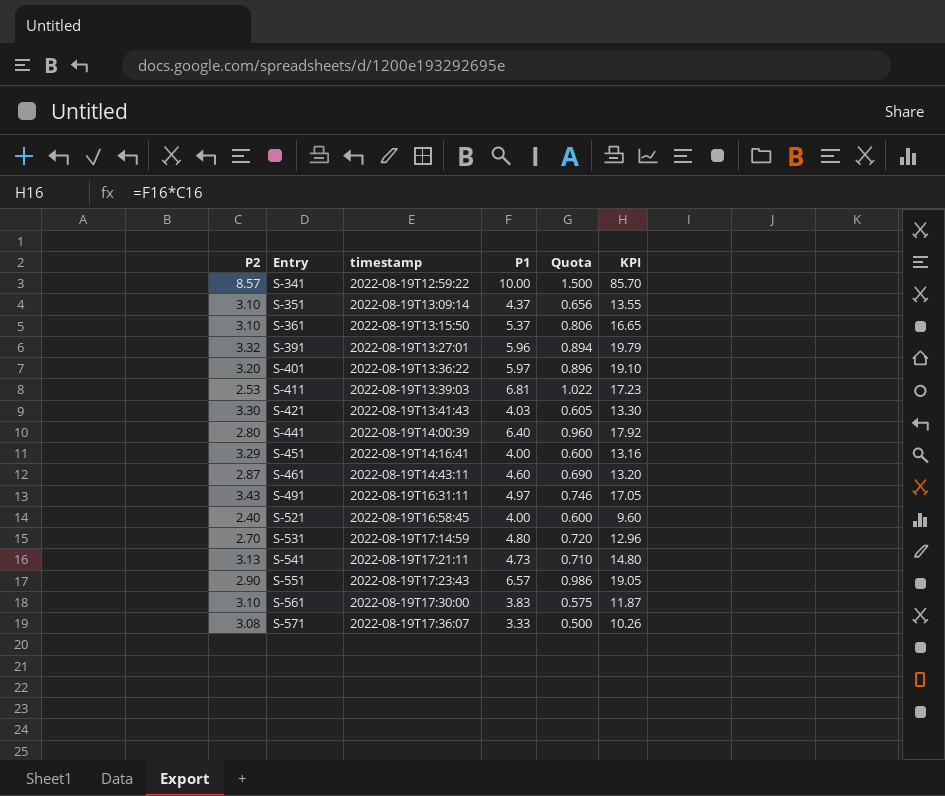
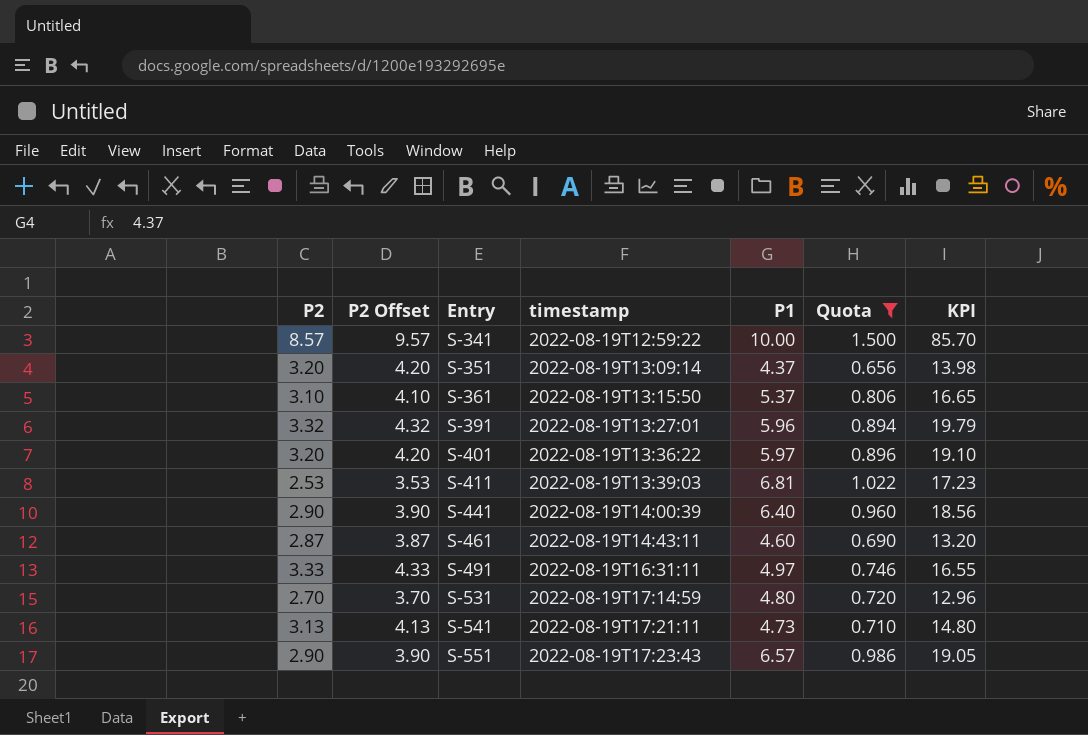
filter: none -> Quota >= 0.656
column P2 Offset | formula: none -> [P2] + 1
S-351 | P2: 3.10 -> 3.20
S-351 | KPI: 13.55 -> 13.98
S-441 | P2: 2.80 -> 2.90
S-441 | KPI: 17.92 -> 18.56
S-491 | P2: 3.43 -> 3.33
S-491 | KPI: 17.05 -> 16.55

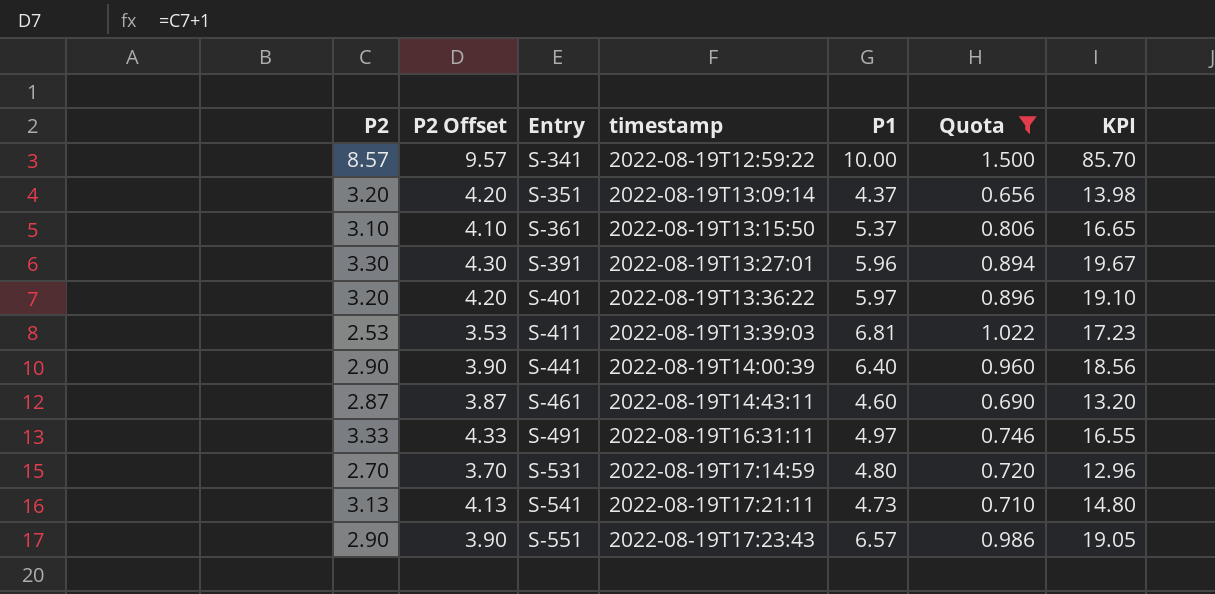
S-391 | P2: 3.32 -> 3.30
S-391 | P2 Offset: 4.32 -> 4.30
S-391 | KPI: 19.79 -> 19.67

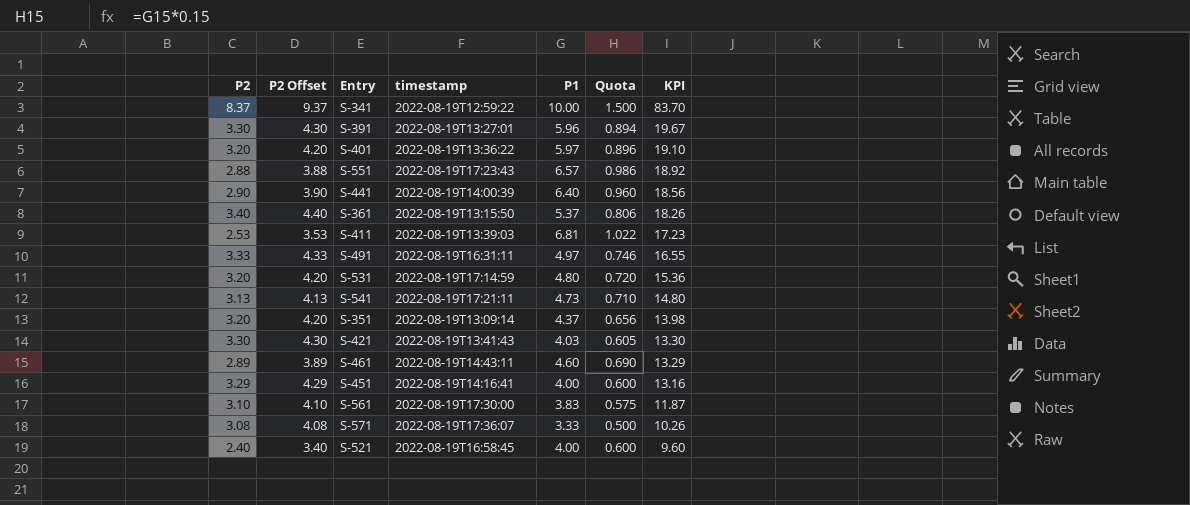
filter: Quota >= 0.656 -> none
row order: Entry ascending -> KPI descending
S-341 | P2: 8.57 -> 8.37
S-341 | P2 Offset: 9.57 -> 9.37
S-341 | KPI: 85.70 -> 83.70
S-551 | P2: 2.90 -> 2.88
S-551 | P2 Offset: 3.90 -> 3.88
S-551 | KPI: 19.05 -> 18.92
S-361 | P2: 3.10 -> 3.40
S-361 | P2 Offset: 4.10 -> 4.40
S-361 | KPI: 16.65 -> 18.26
S-531 | P2: 2.70 -> 3.20
S-531 | P2 Offset: 3.70 -> 4.20
S-531 | KPI: 12.96 -> 15.36
S-461 | P2: 2.87 -> 2.89
S-461 | P2 Offset: 3.87 -> 3.89
S-461 | KPI: 13.20 -> 13.29

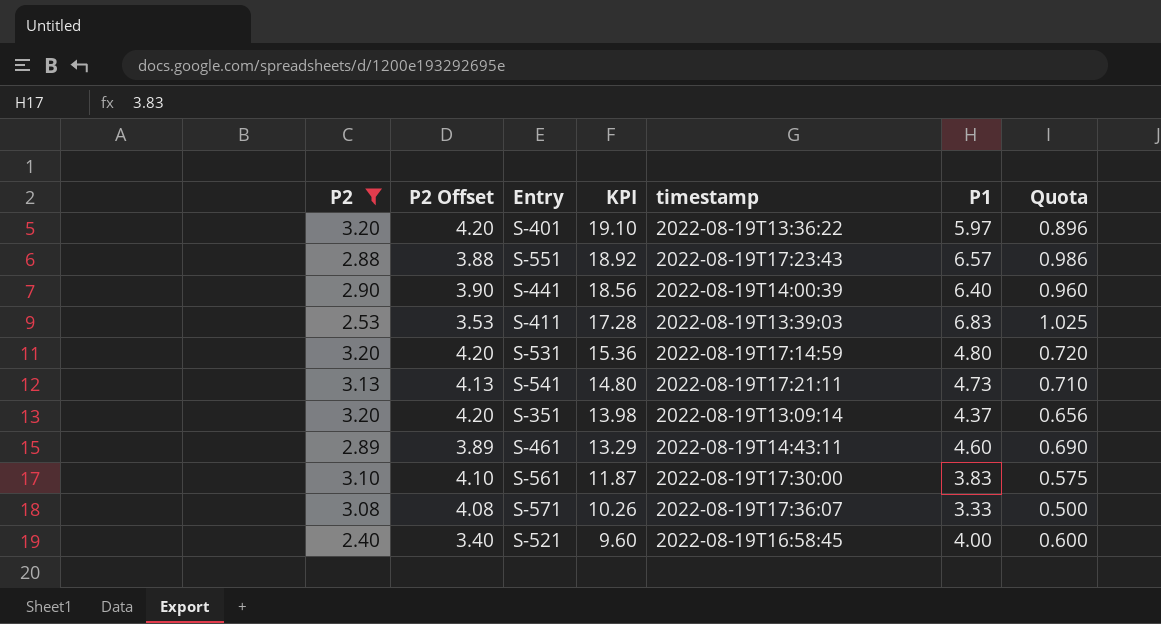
filter: none -> P2 <= 3.20
column KPI | position: 7 -> 4
S-411 | KPI: 17.23 -> 17.28
S-411 | P1: 6.81 -> 6.83
S-411 | Quota: 1.022 -> 1.025

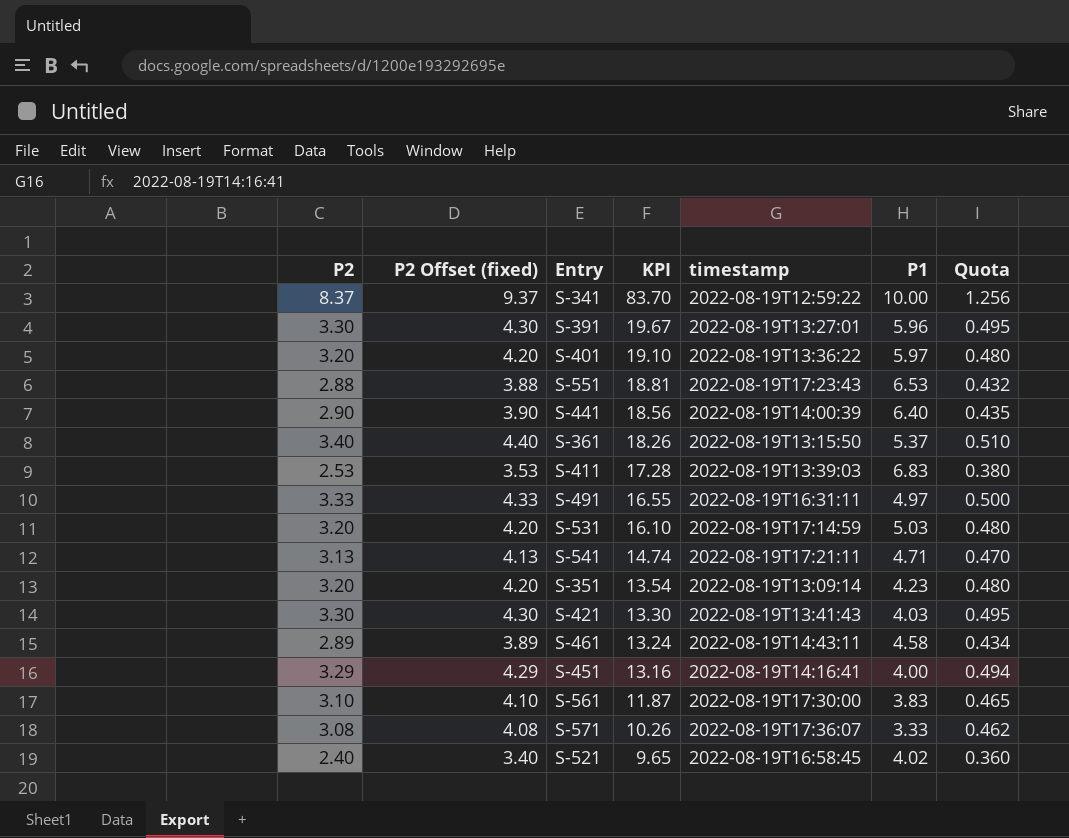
filter: P2 <= 3.20 -> none
column name: P2 Offset -> P2 Offset (fixed)
column Quota | formula: [P1] * 0.15 -> [P2] * 0.15
S-551 | KPI: 18.92 -> 18.81
S-551 | P1: 6.57 -> 6.53
S-531 | KPI: 15.36 -> 16.10
S-531 | P1: 4.80 -> 5.03
S-541 | KPI: 14.80 -> 14.74
S-541 | P1: 4.73 -> 4.71
S-351 | KPI: 13.98 -> 13.54
S-351 | P1: 4.37 -> 4.23
S-461 | KPI: 13.29 -> 13.24
S-461 | P1: 4.60 -> 4.58
S-521 | KPI: 9.60 -> 9.65
S-521 | P1: 4.00 -> 4.02

